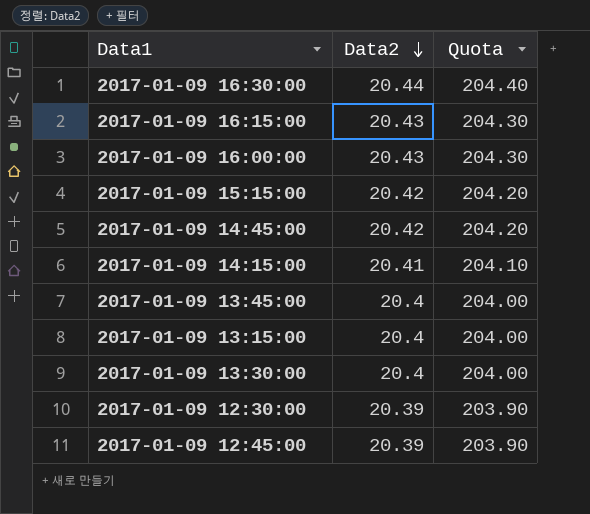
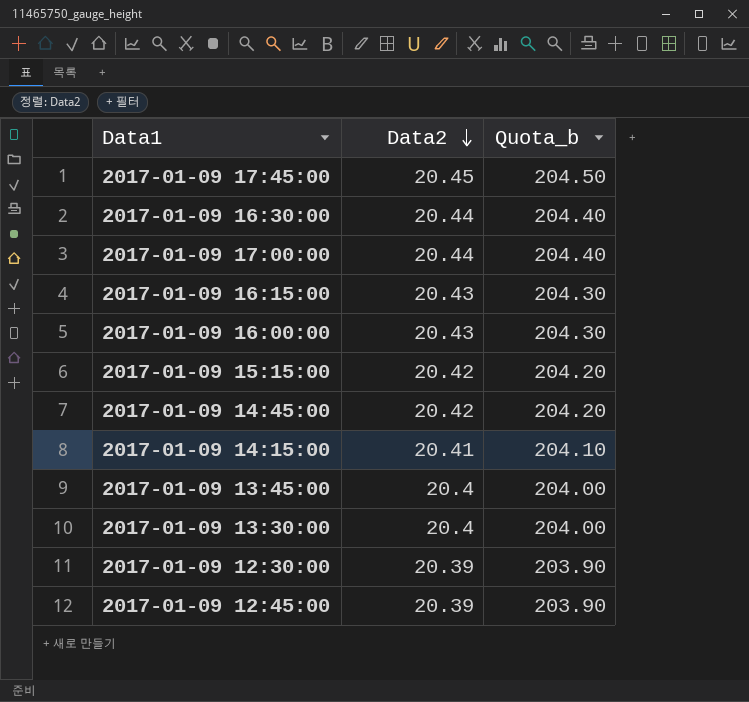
column name: Quota -> Quota_b
row 2017-01-09 13:15:00: 20.4 | 204.00 -> none
row 2017-01-09 17:45:00: none -> 20.45 | 204.50
row 2017-01-09 17:00:00: none -> 20.44 | 204.40

